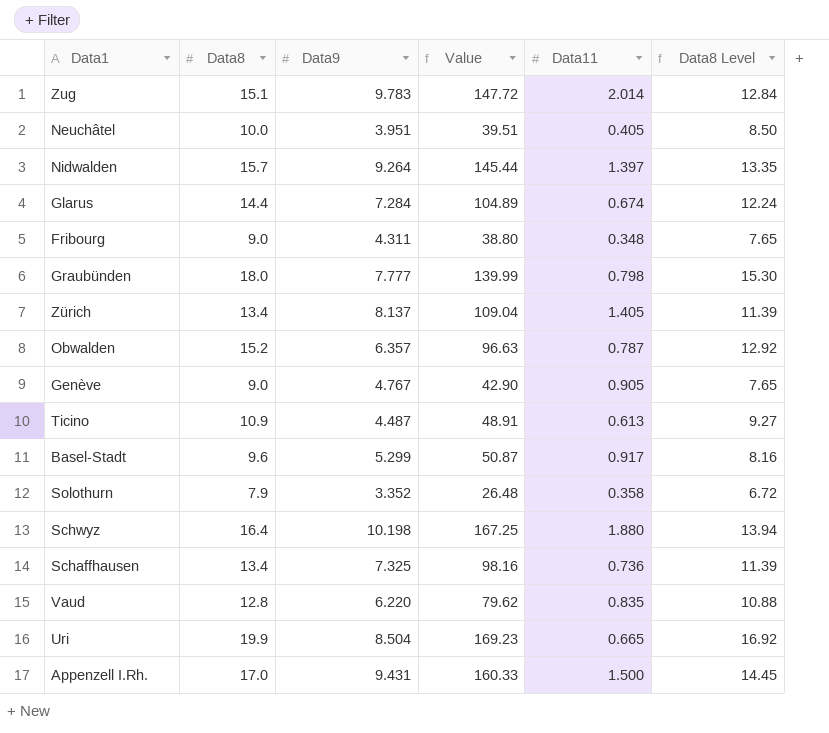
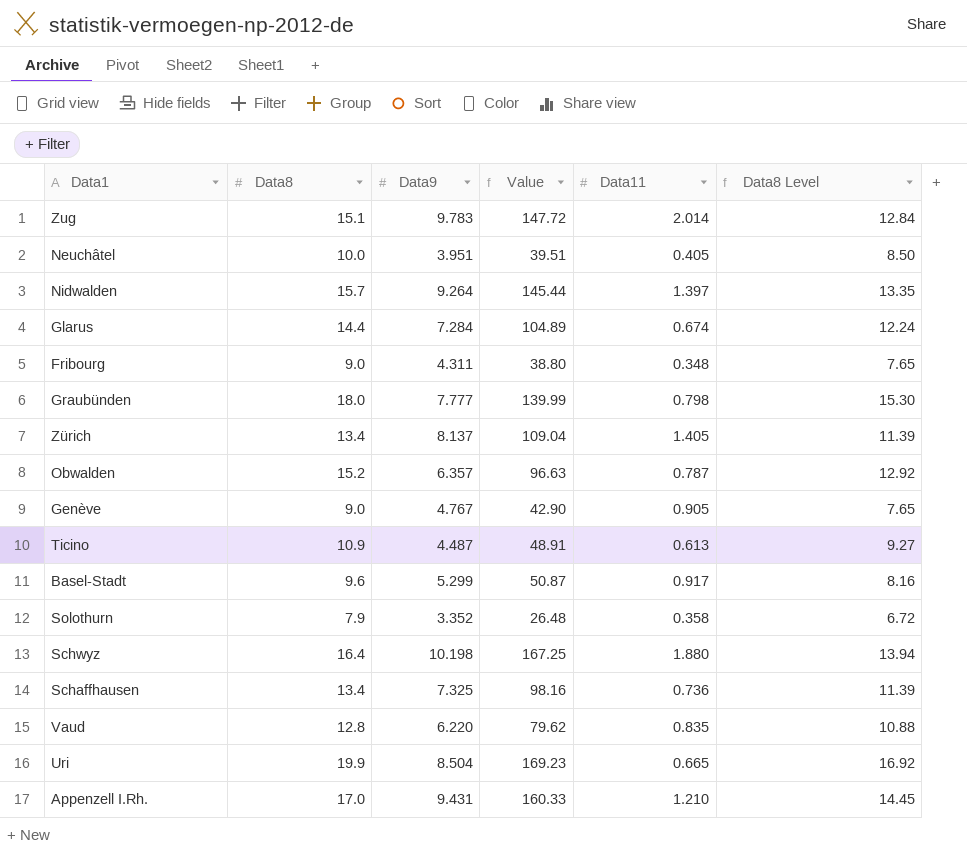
Appenzell I.Rh. | Data11: 1.500 -> 1.210

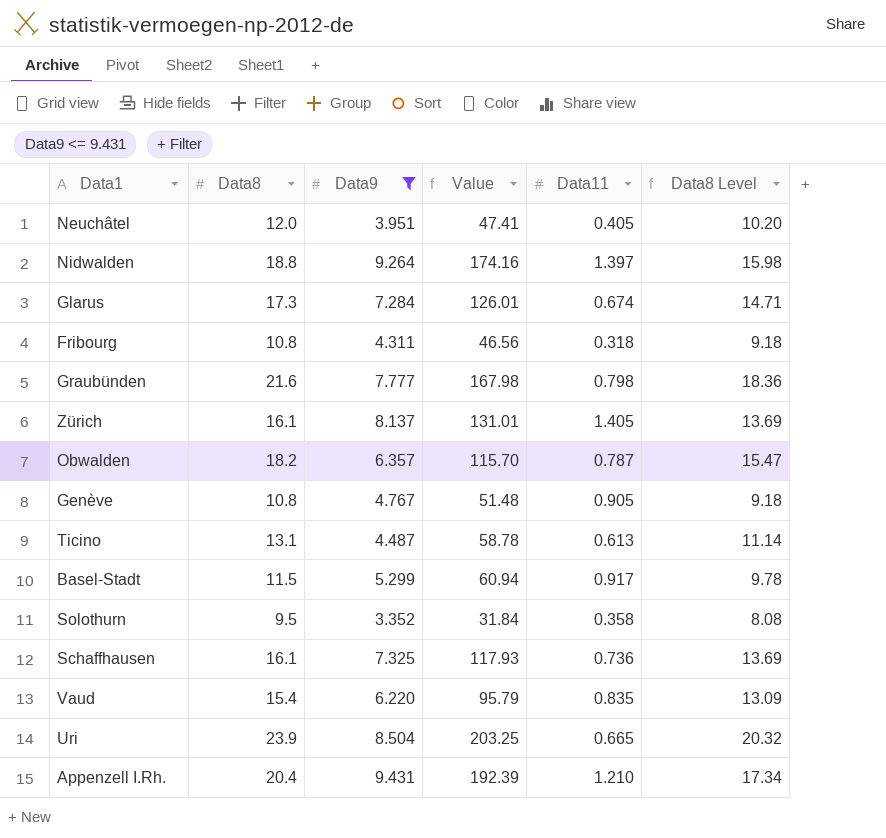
filter: none -> Data9 <= 9.431
Neuchâtel | Data8: 10.0 -> 12.0
Neuchâtel | Value: 39.51 -> 47.41
Neuchâtel | Data8 Level: 8.50 -> 10.20
Nidwalden | Data8: 15.7 -> 18.8
Nidwalden | Value: 145.44 -> 174.16
Nidwalden | Data8 Level: 13.35 -> 15.98
Glarus | Data8: 14.4 -> 17.3
Glarus | Value: 104.89 -> 126.01
Glarus | Data8 Level: 12.24 -> 14.71
Fribourg | Data8: 9.0 -> 10.8
Fribourg | Value: 38.80 -> 46.56
Fribourg | Data11: 0.348 -> 0.318
Fribourg | Data8 Level: 7.65 -> 9.18
Graubünden | Data8: 18.0 -> 21.6
Graubünden | Value: 139.99 -> 167.98
Graubünden | Data8 Level: 15.30 -> 18.36
Zürich | Data8: 13.4 -> 16.1
Zürich | Value: 109.04 -> 131.01
Zürich | Data8 Level: 11.39 -> 13.69
Obwalden | Data8: 15.2 -> 18.2
Obwalden | Value: 96.63 -> 115.70
Obwalden | Data8 Level: 12.92 -> 15.47
Genève | Data8: 9.0 -> 10.8
Genève | Value: 42.90 -> 51.48
Genève | Data8 Level: 7.65 -> 9.18
Ticino | Data8: 10.9 -> 13.1
Ticino | Value: 48.91 -> 58.78
Ticino | Data8 Level: 9.27 -> 11.14
Basel-Stadt | Data8: 9.6 -> 11.5
Basel-Stadt | Value: 50.87 -> 60.94
Basel-Stadt | Data8 Level: 8.16 -> 9.78
Solothurn | Data8: 7.9 -> 9.5
Solothurn | Value: 26.48 -> 31.84
Solothurn | Data8 Level: 6.72 -> 8.08
Schaffhausen | Data8: 13.4 -> 16.1
Schaffhausen | Value: 98.16 -> 117.93
Schaffhausen | Data8 Level: 11.39 -> 13.69
Vaud | Data8: 12.8 -> 15.4
Vaud | Value: 79.62 -> 95.79
Vaud | Data8 Level: 10.88 -> 13.09
Uri | Data8: 19.9 -> 23.9
Uri | Value: 169.23 -> 203.25
Uri | Data8 Level: 16.92 -> 20.32
Appenzell I.Rh. | Data8: 17.0 -> 20.4
Appenzell I.Rh. | Value: 160.33 -> 192.39
Appenzell I.Rh. | Data8 Level: 14.45 -> 17.34

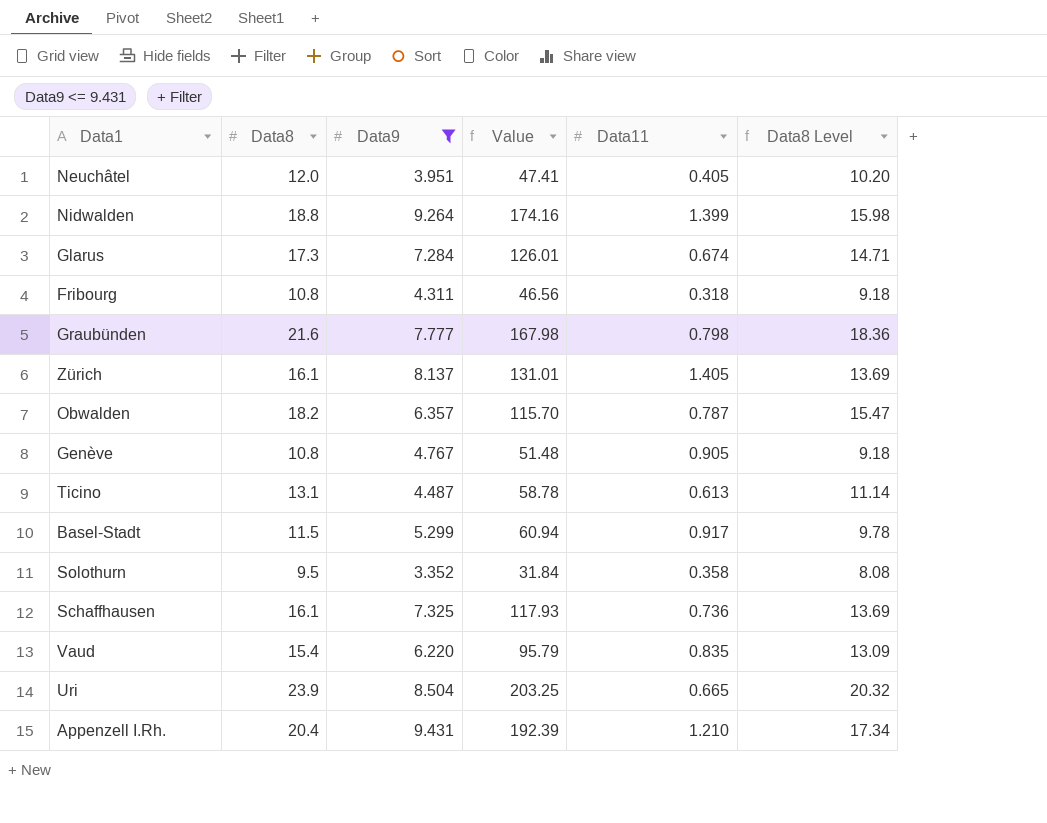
Nidwalden | Data11: 1.397 -> 1.399

